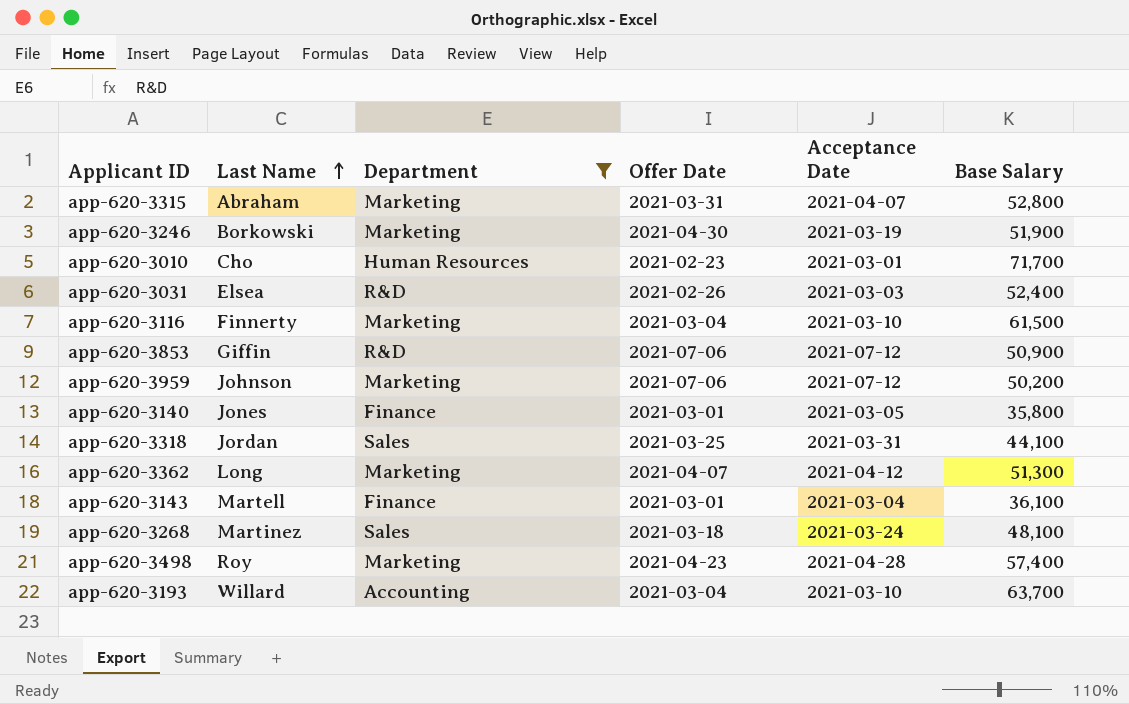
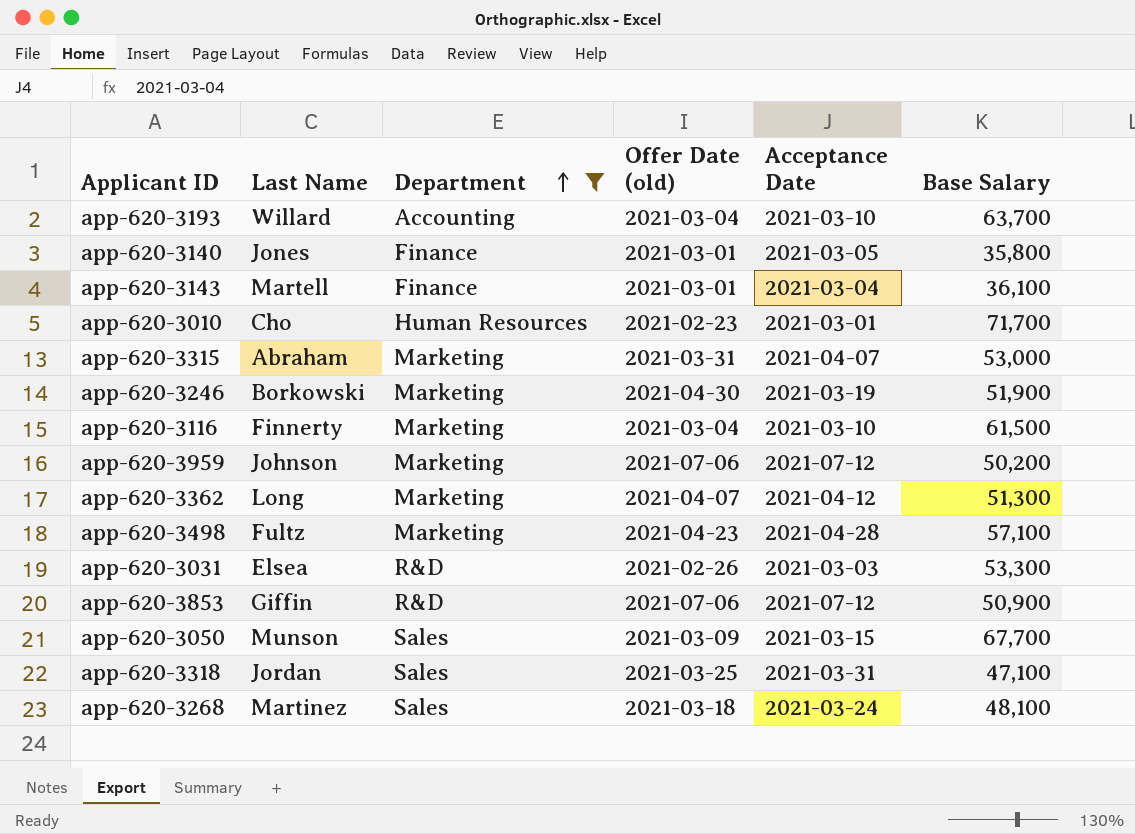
row order: Last Name ascending -> Department ascending
column name: Offer Date -> Offer Date (old)
app-620-3315 | Base Salary: 52,800 -> 53,000
app-620-3498 | Last Name: Roy -> Fultz
app-620-3498 | Base Salary: 57,400 -> 57,100
app-620-3031 | Base Salary: 52,400 -> 53,300
row app-620-3050: none -> Munson | Sales | 2021-03-09 | 2021-03-15 | 67,700
app-620-3318 | Base Salary: 44,100 -> 47,100

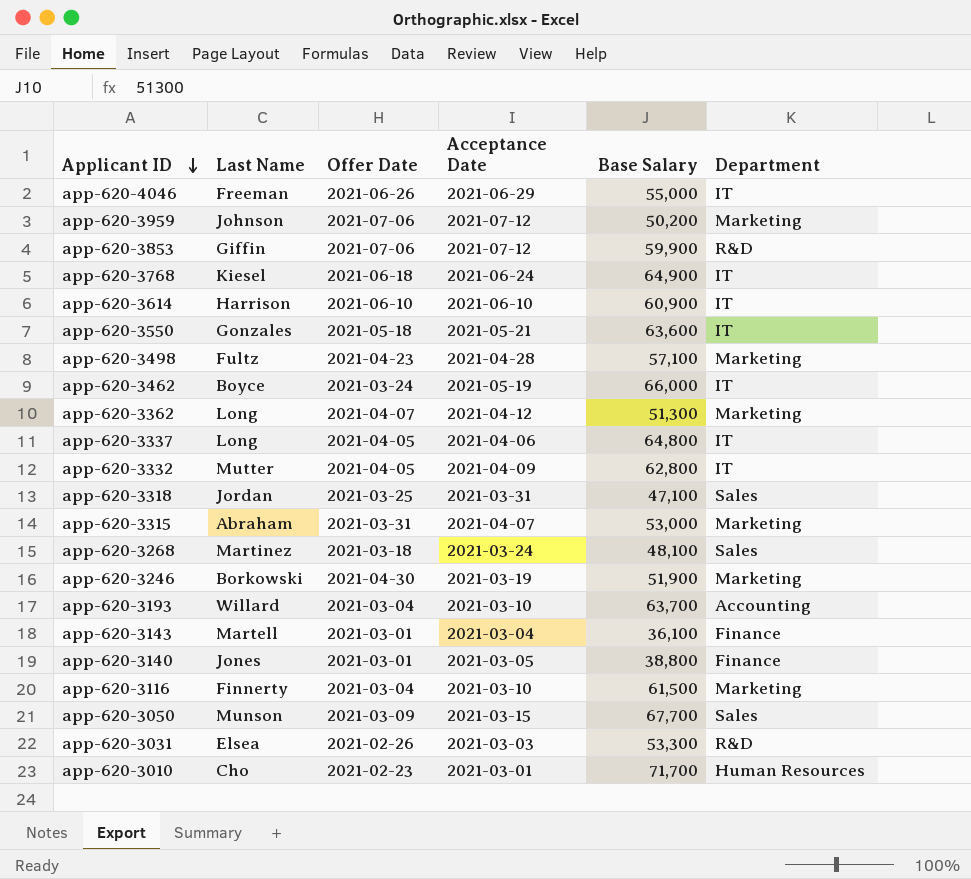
filter: Department != IT -> none
row order: Department ascending -> Applicant ID descending
column name: Offer Date (old) -> Offer Date
column Department | position: 3 -> 6
app-620-3853 | Base Salary: 50,900 -> 59,900
app-620-3140 | Base Salary: 35,800 -> 38,800

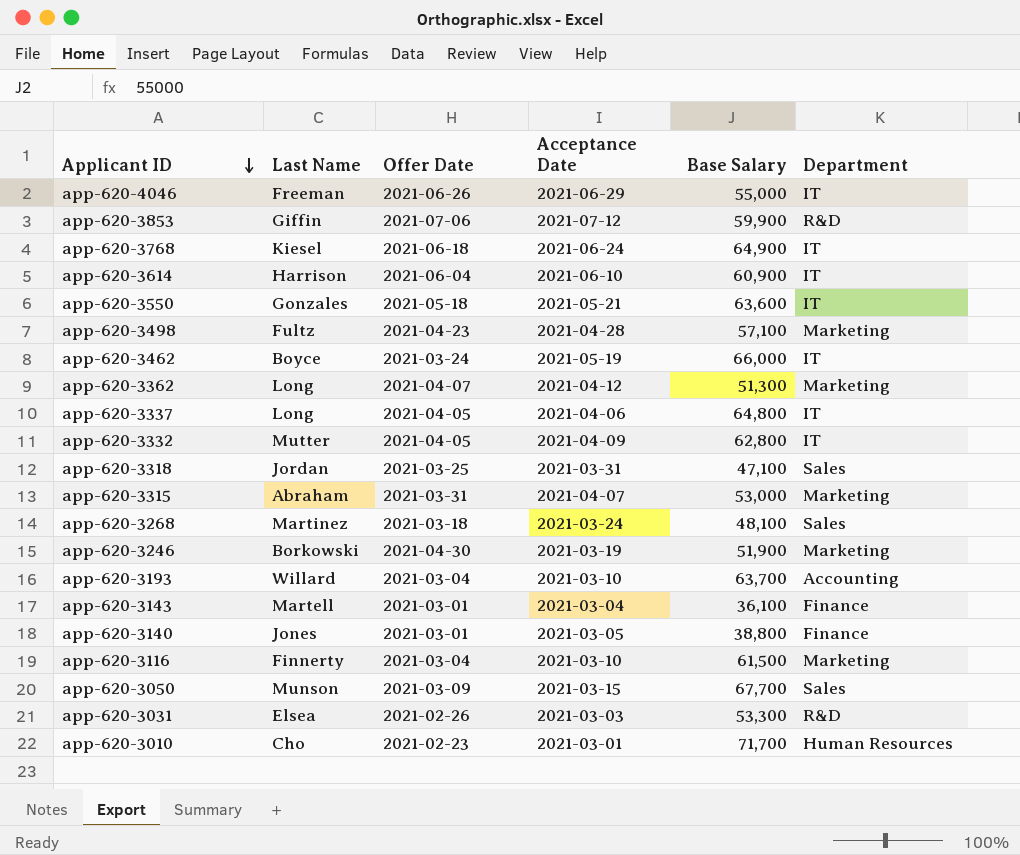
row app-620-3959: Johnson | 2021-07-06 | 2021-07-12 | 50,200 | Marketing -> none
app-620-3614 | Offer Date: 2021-06-10 -> 2021-06-04

